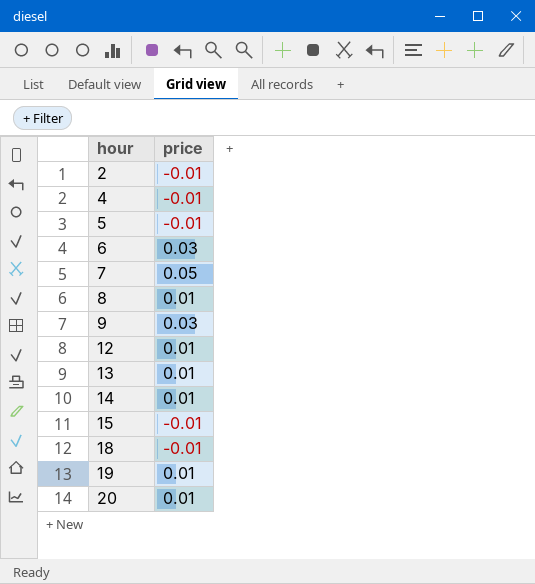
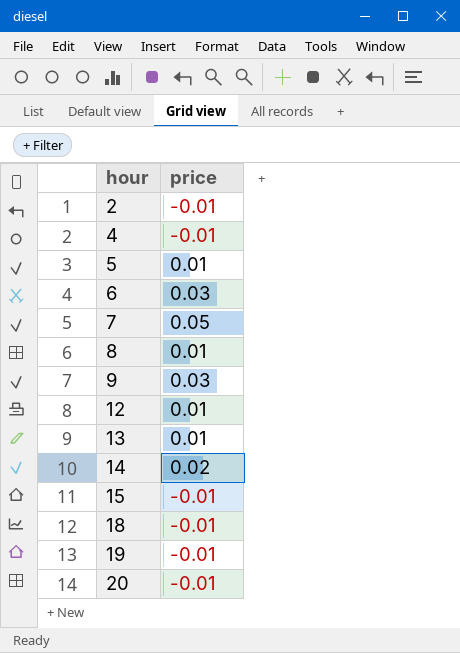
5 | price: -0.01 -> 0.01
14 | price: 0.01 -> 0.02
19 | price: 0.01 -> -0.01
20 | price: 0.01 -> -0.01

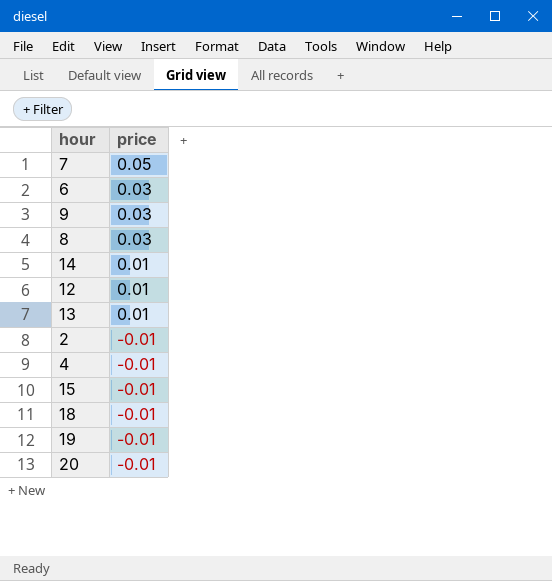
row order: hour ascending -> price descending
row 5: 0.01 -> none
8 | price: 0.01 -> 0.03
14 | price: 0.02 -> 0.01

